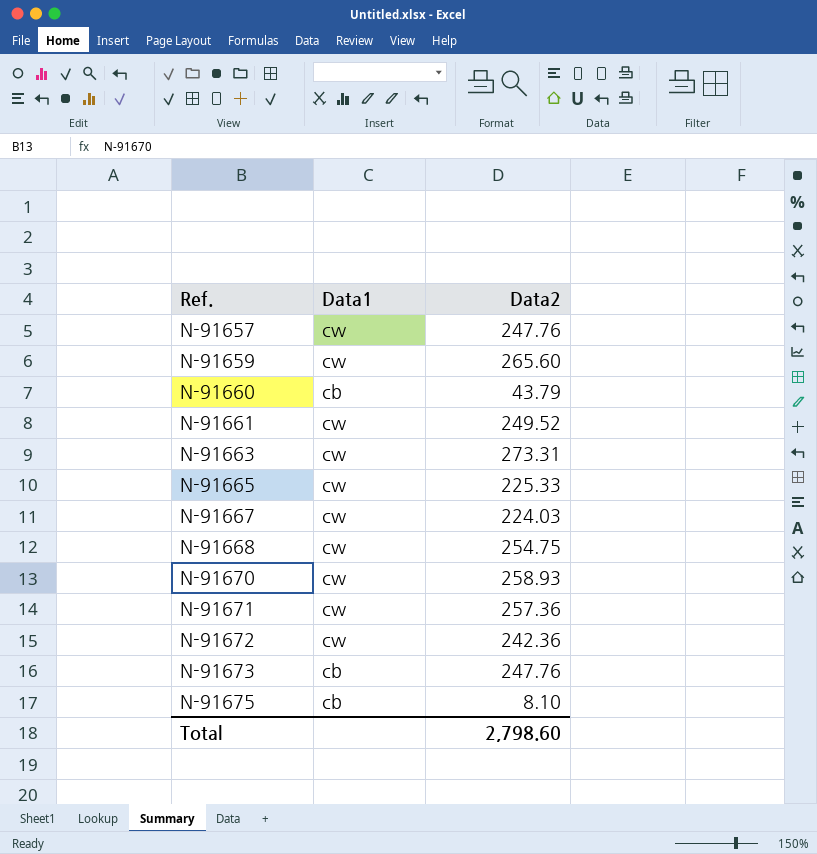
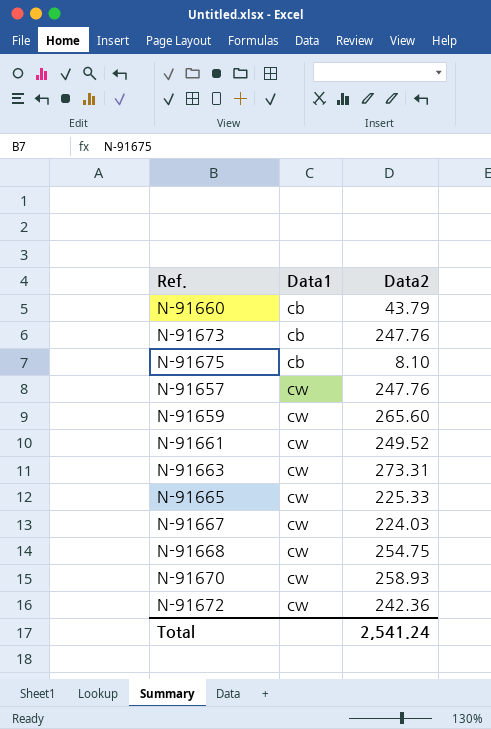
row order: Ref. ascending -> Data1 ascending
row N-91671: cw | 257.36 -> none
Total | Data2: 2,798.60 -> 2,541.24

